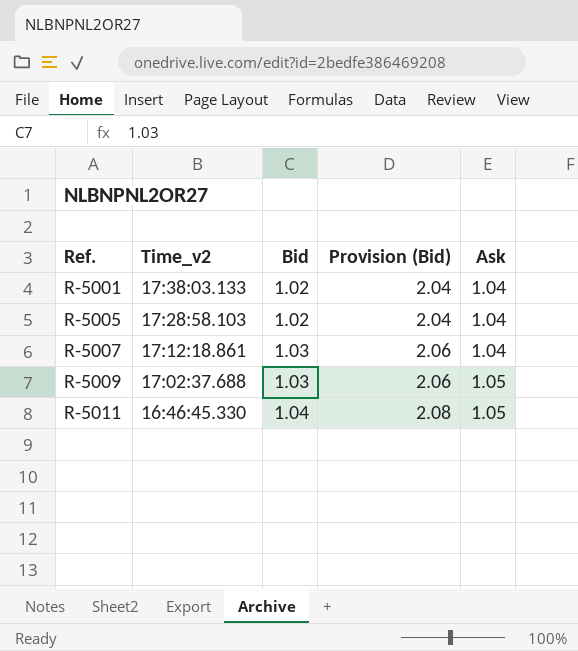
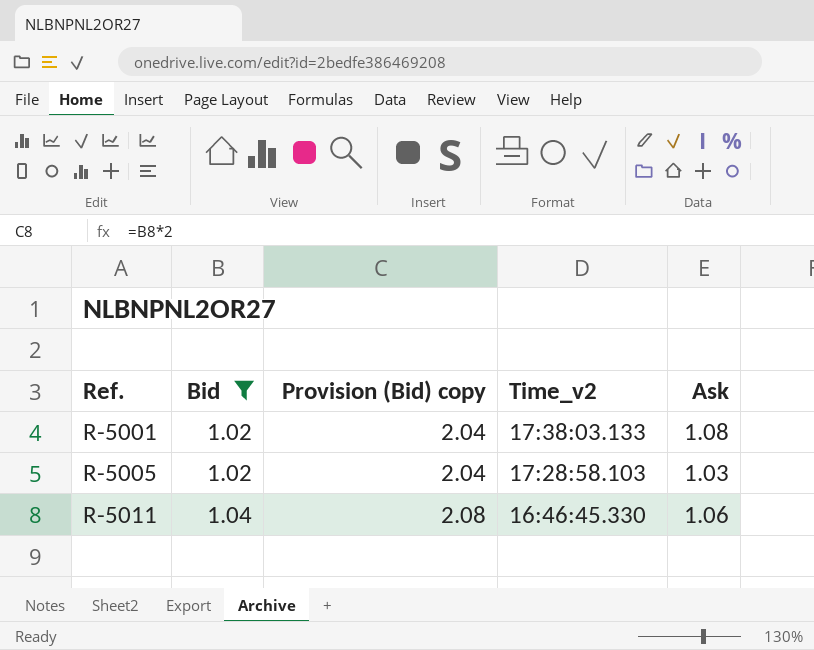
filter: none -> Bid != 1.03
column name: Provision (Bid) -> Provision (Bid) copy
column Time_v2 | position: 2 -> 4
R-5001 | Ask: 1.04 -> 1.08
R-5005 | Ask: 1.04 -> 1.03
R-5011 | Ask: 1.05 -> 1.06

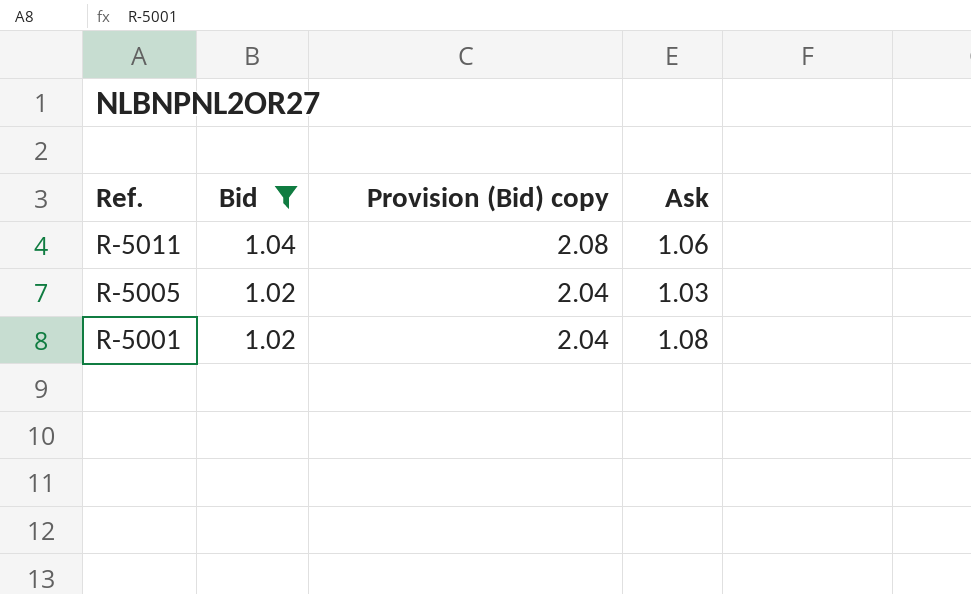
row order: Ref. ascending -> Ref. descending
column Time_v2 | position: 4 -> none

